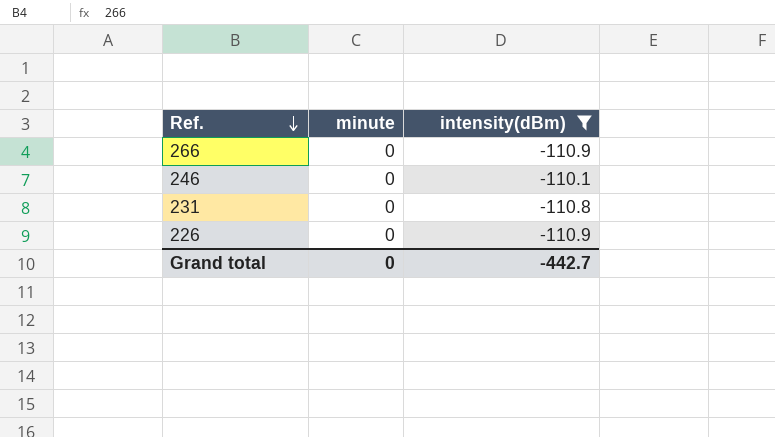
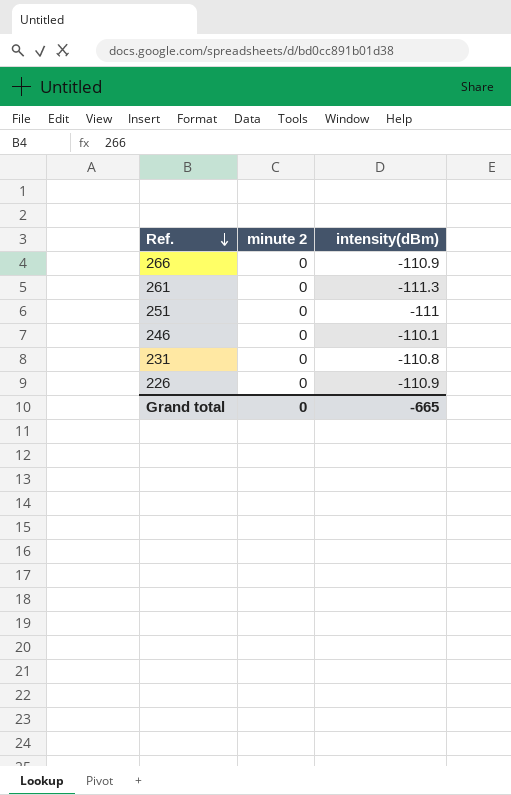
filter: intensity(dBm) >= -110.9 -> none
column name: minute -> minute 2
Grand total | intensity(dBm): -442.7 -> -665

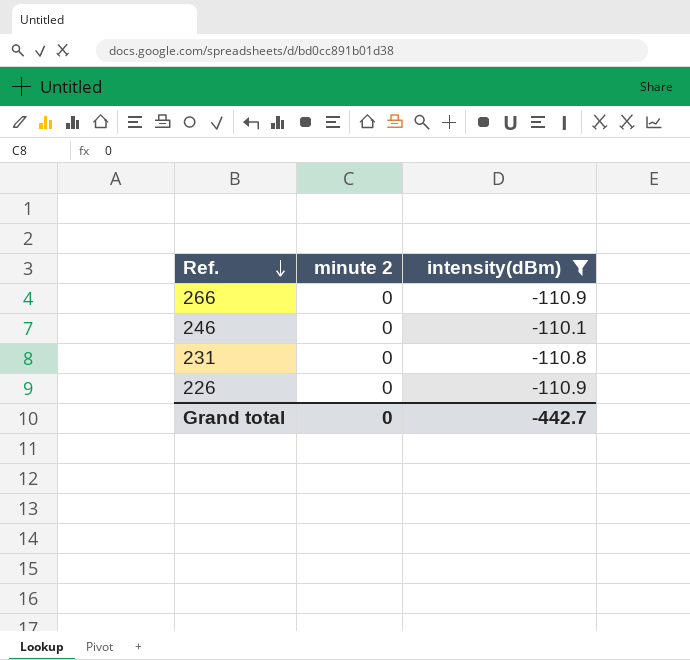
filter: none -> intensity(dBm) >= -110.9
Grand total | intensity(dBm): -665 -> -442.7

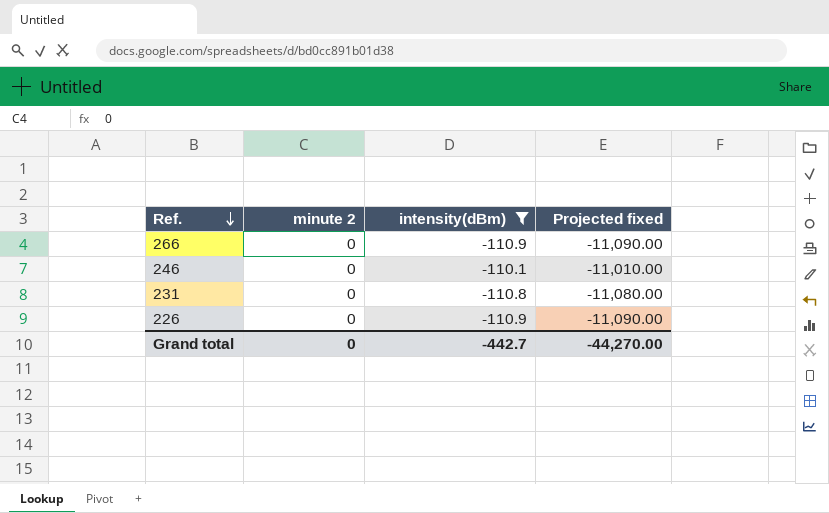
column Projected fixed | formula: none -> [intensity(dBm)] * 100

